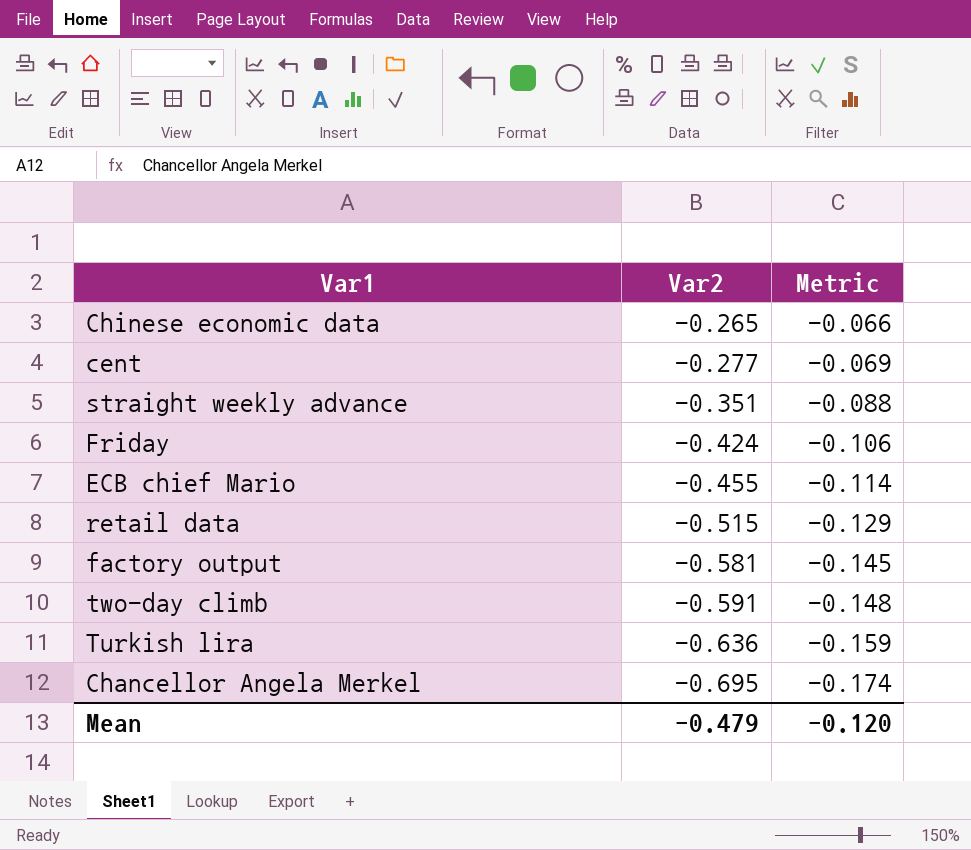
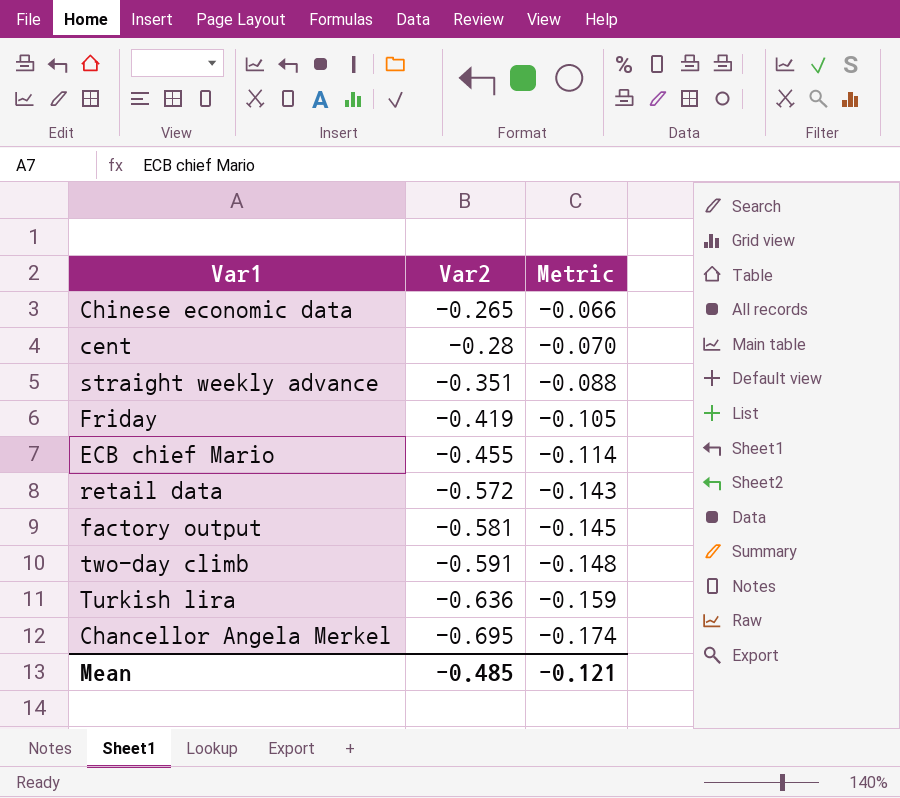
cent | Var2: -0.277 -> -0.28
cent | Metric: -0.069 -> -0.070
Friday | Var2: -0.424 -> -0.419
Friday | Metric: -0.106 -> -0.105
retail data | Var2: -0.515 -> -0.572
retail data | Metric: -0.129 -> -0.143
Mean | Var2: -0.479 -> -0.485
Mean | Metric: -0.120 -> -0.121

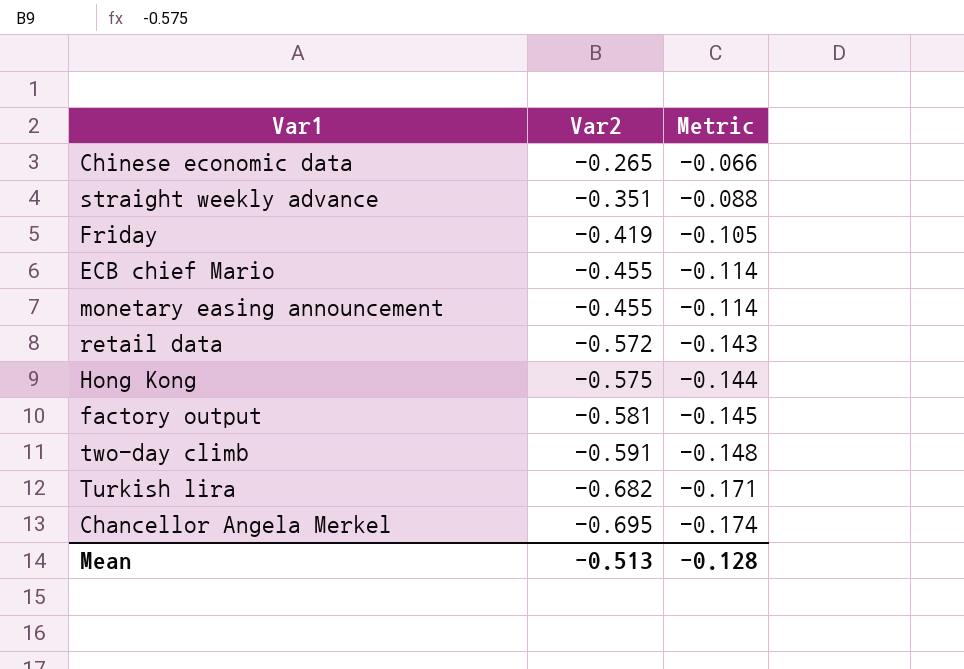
row cent: -0.28 | -0.070 -> none
row monetary easing announcement: none -> -0.455 | -0.114
row Hong Kong: none -> -0.575 | -0.144
Turkish lira | Var2: -0.636 -> -0.682
Turkish lira | Metric: -0.159 -> -0.171
Mean | Var2: -0.485 -> -0.513
Mean | Metric: -0.121 -> -0.128

